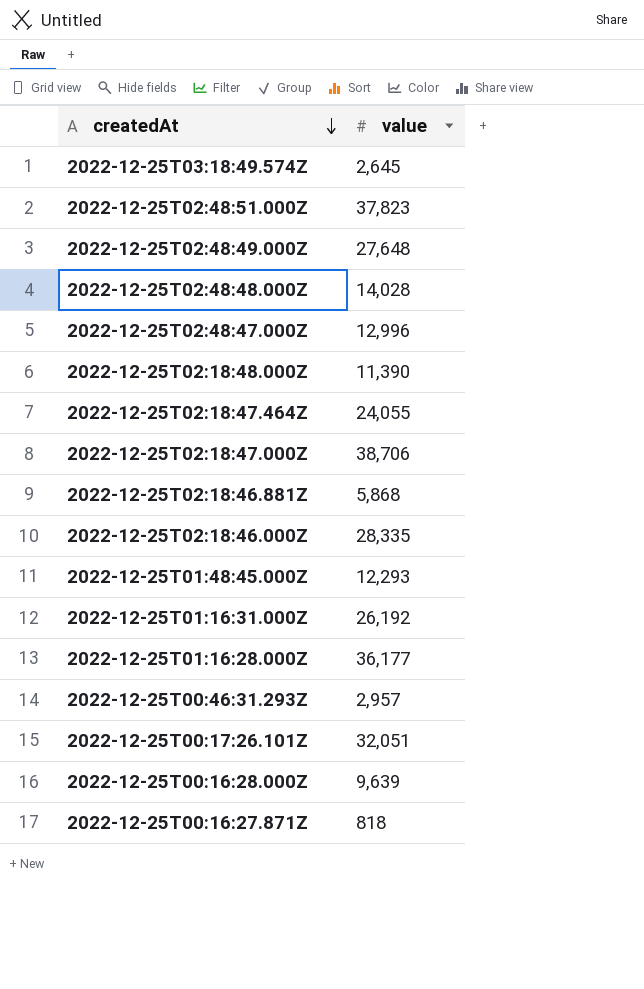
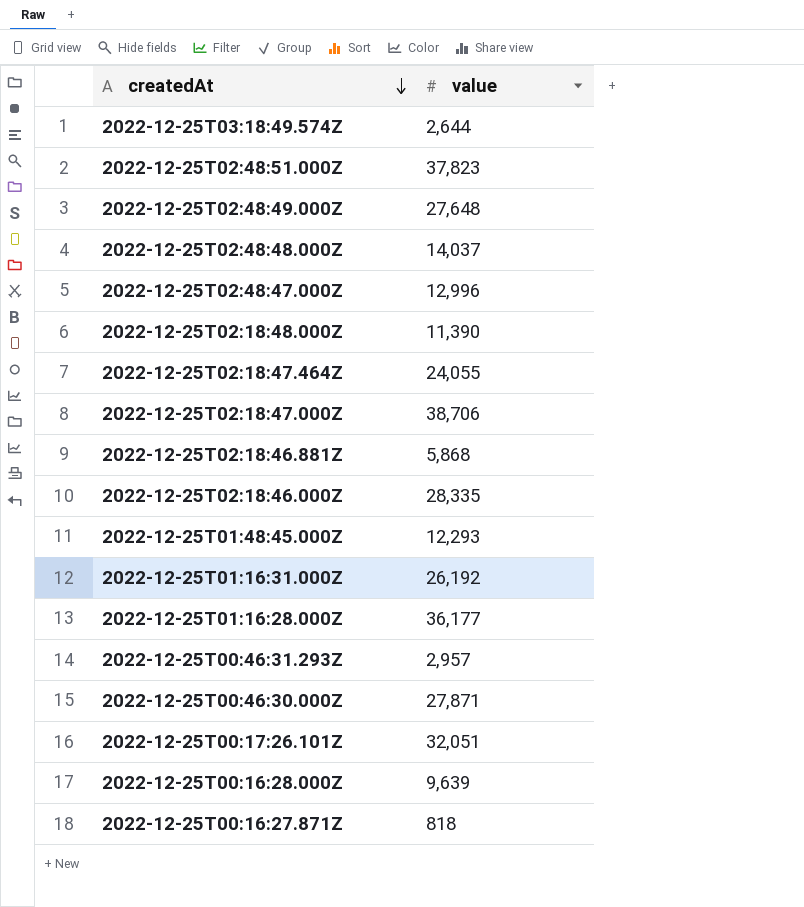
2022-12-25T03:18:49.574Z | value: 2,645 -> 2,644
2022-12-25T02:48:48.000Z | value: 14,028 -> 14,037
row 2022-12-25T00:46:30.000Z: none -> 27,871

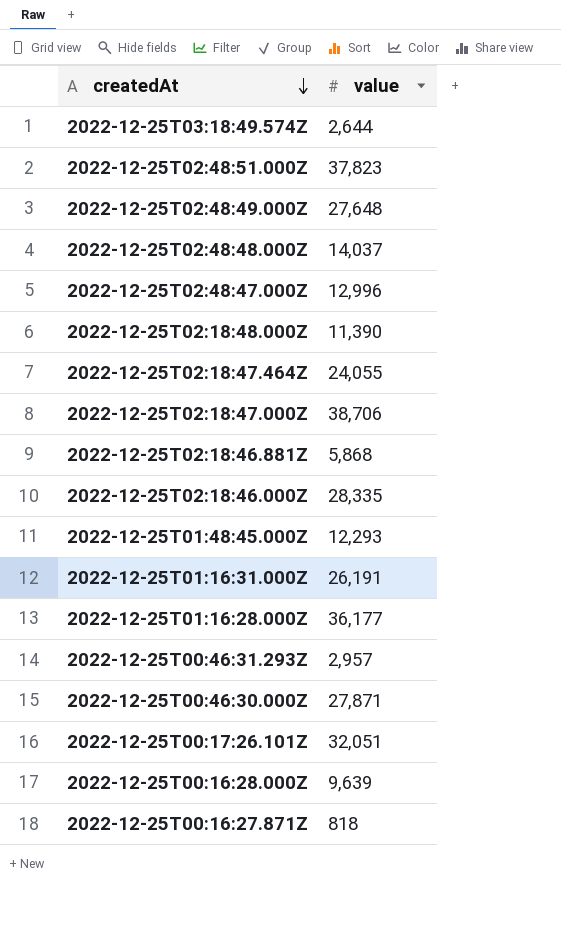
2022-12-25T01:16:31.000Z | value: 26,192 -> 26,191

